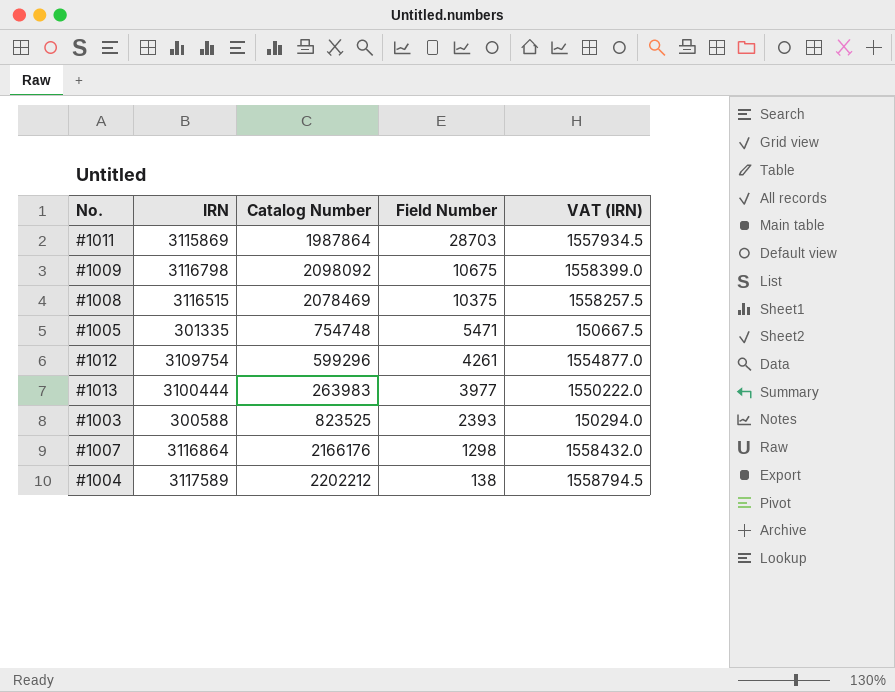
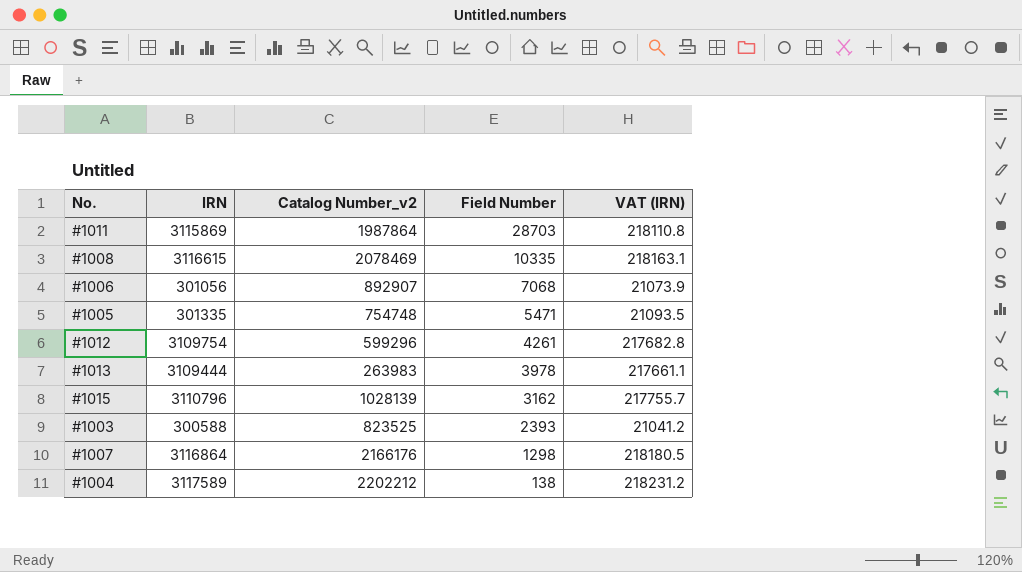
column name: Catalog Number -> Catalog Number_v2
column VAT (IRN) | formula: [IRN] * 0.5 -> [IRN] * 0.07
row #1009: 3116798 | 2098092 | 10675 | 1558399.0 -> none
#1008 | IRN: 3116515 -> 3116615
#1008 | Field Number: 10375 -> 10335
row #1006: none -> 301056 | 892907 | 7068 | 21073.9
#1013 | IRN: 3100444 -> 3109444
#1013 | Field Number: 3977 -> 3978
row #1015: none -> 3110796 | 1028139 | 3162 | 217755.7

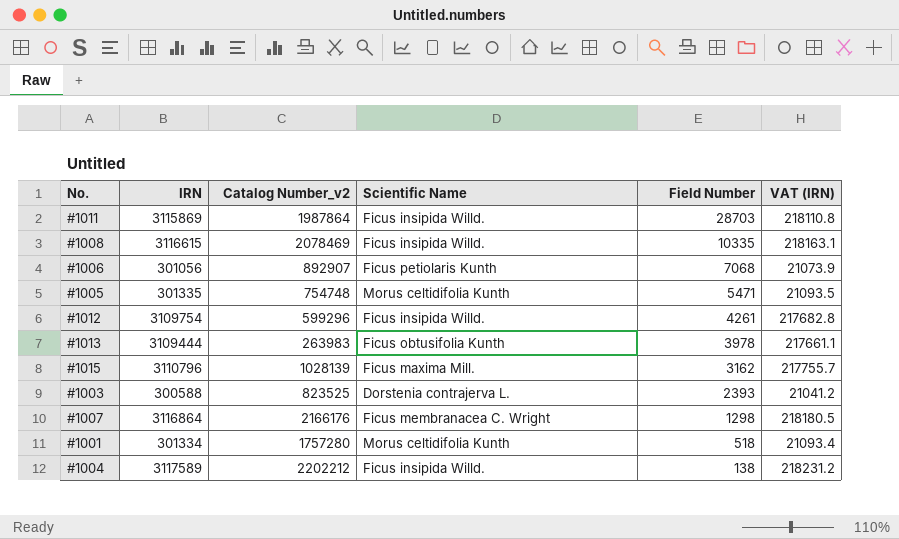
column Scientific Name | position: none -> 4
row #1001: none -> 301334 | 1757280 | Morus celtidifolia Kunth | 518 | 21093.4

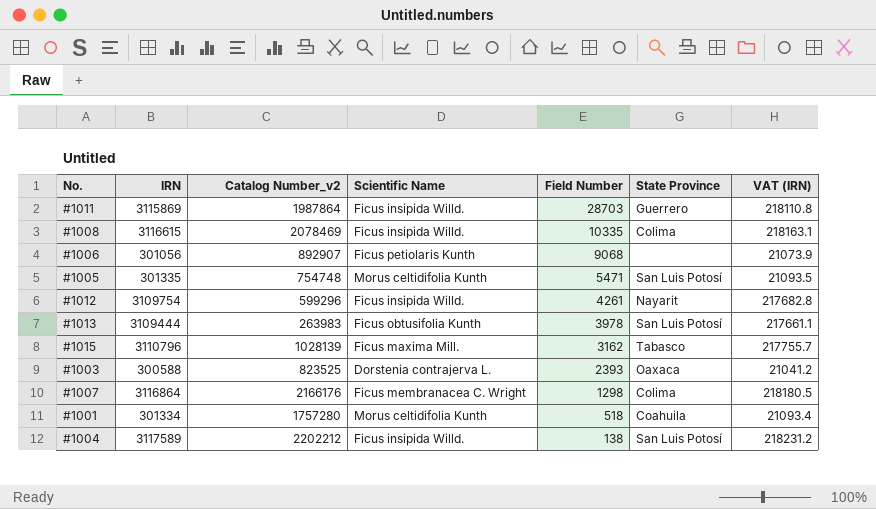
column State Province | position: none -> 6
#1006 | Field Number: 7068 -> 9068

